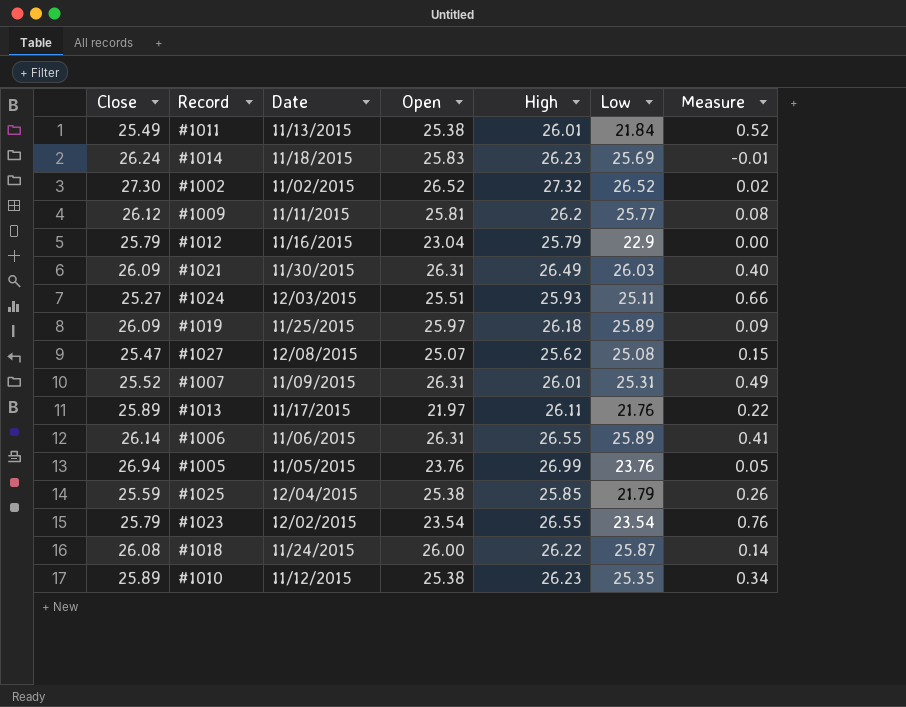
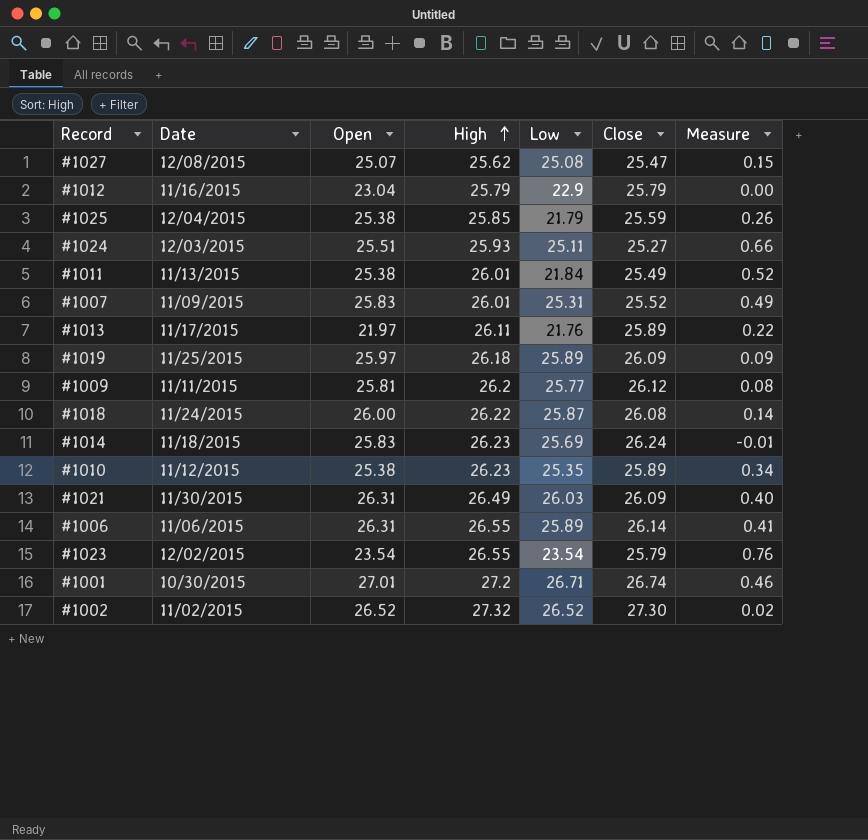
row order: none -> High ascending
column Close | position: 1 -> 6
row #1005: 26.94 | 11/05/2015 | 23.76 | 26.99 | 23.76 | 0.05 -> none
#1007 | Open: 26.31 -> 25.83
row #1001: none -> 10/30/2015 | 27.01 | 27.2 | 26.71 | 26.74 | 0.46

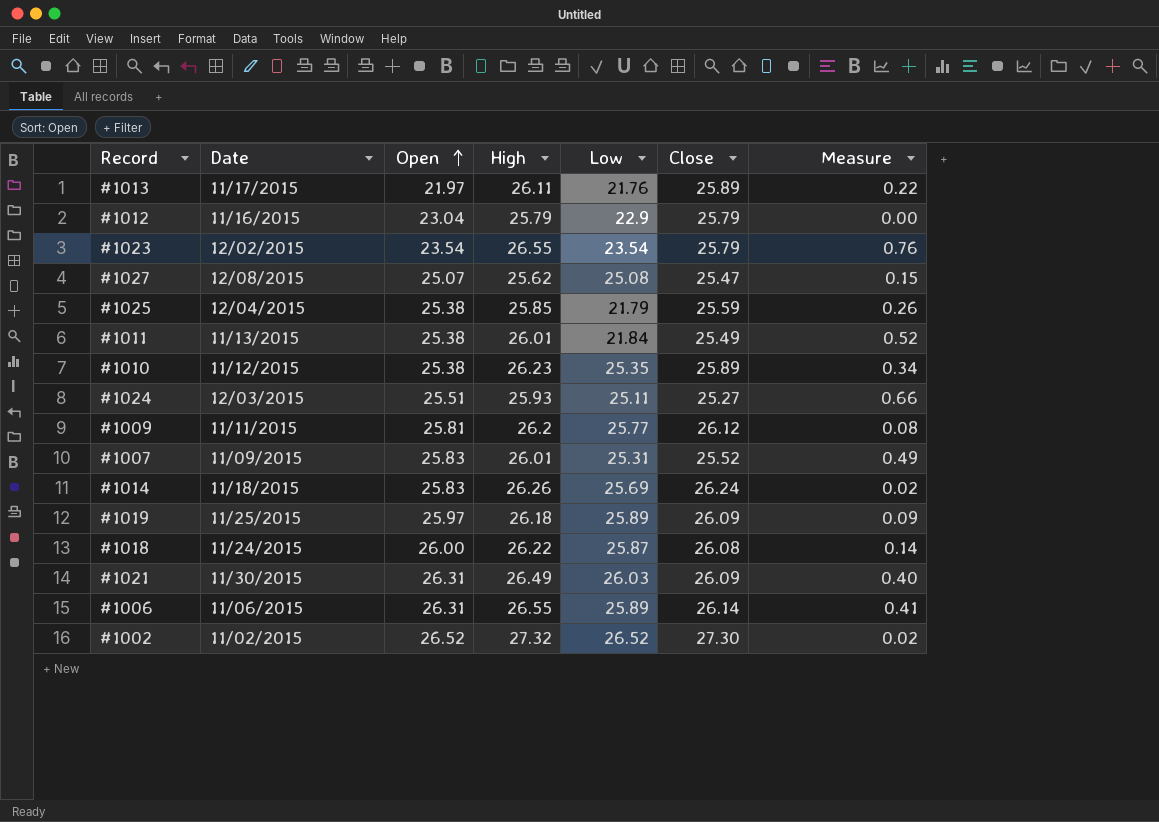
row order: High ascending -> Open ascending
row #1001: 10/30/2015 | 27.01 | 27.2 | 26.71 | 26.74 | 0.46 -> none
#1014 | High: 26.23 -> 26.26
#1014 | Measure: -0.01 -> 0.02

